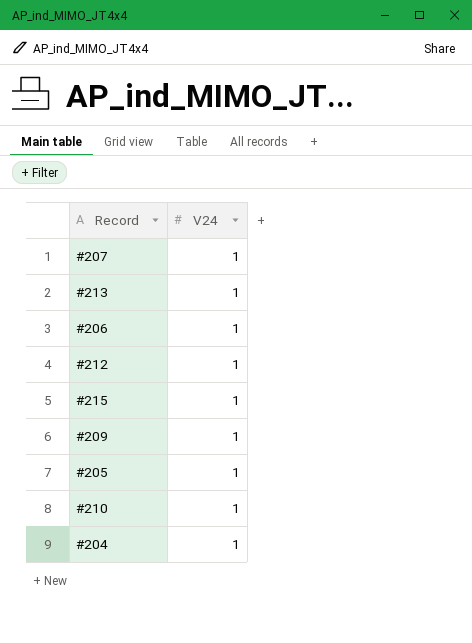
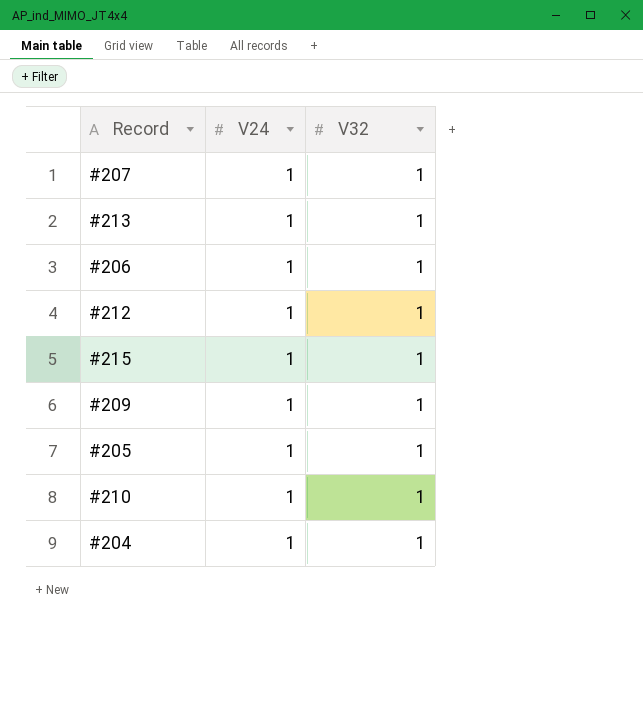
column V32 | position: none -> 3

